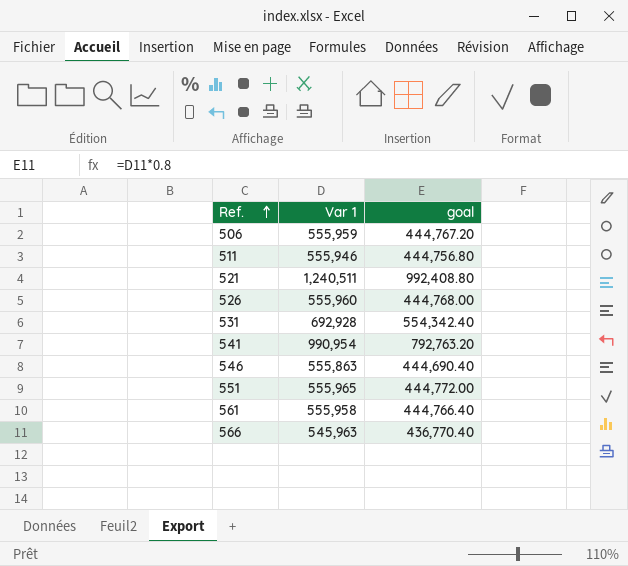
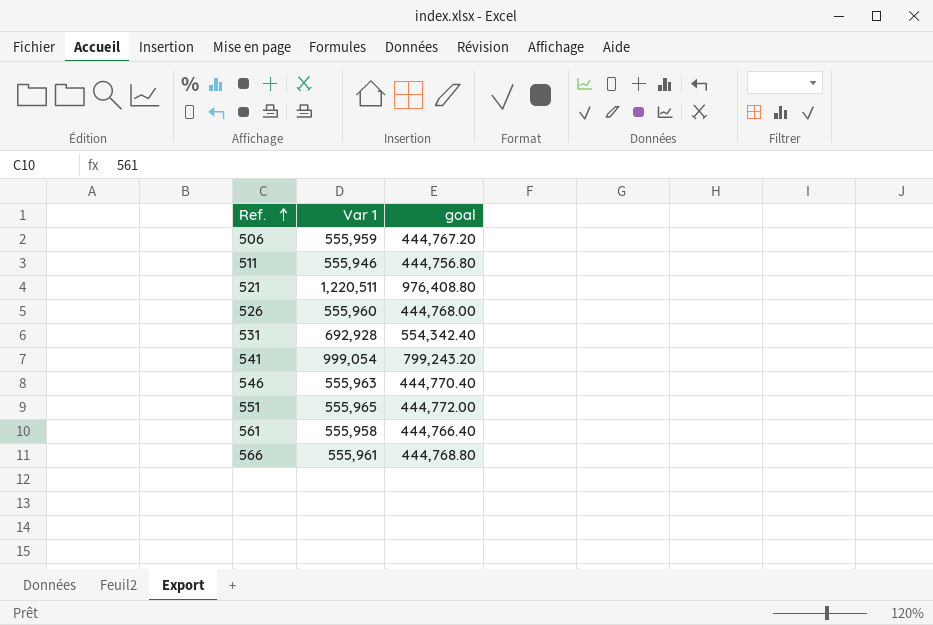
521 | Var 1: 1,240,511 -> 1,220,511
521 | goal: 992,408.80 -> 976,408.80
541 | Var 1: 990,954 -> 999,054
541 | goal: 792,763.20 -> 799,243.20
546 | Var 1: 555,863 -> 555,963
546 | goal: 444,690.40 -> 444,770.40
566 | Var 1: 545,963 -> 555,961
566 | goal: 436,770.40 -> 444,768.80

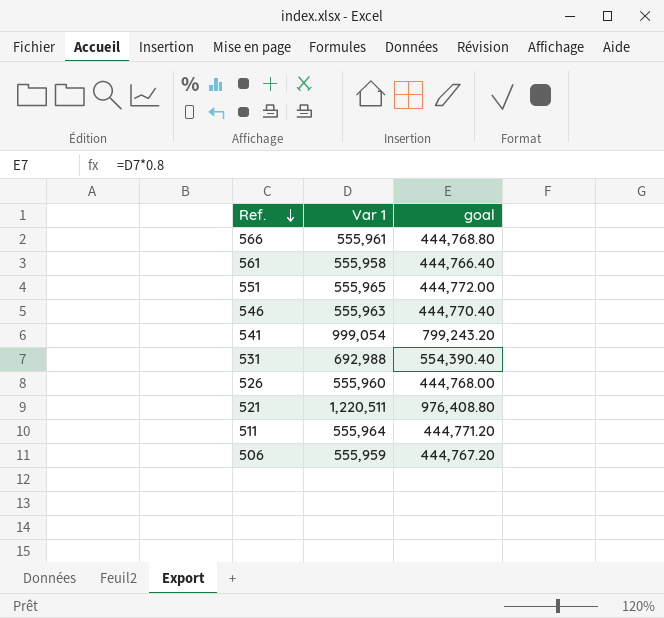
row order: Ref. ascending -> Ref. descending
531 | Var 1: 692,928 -> 692,988
531 | goal: 554,342.40 -> 554,390.40
511 | Var 1: 555,946 -> 555,964
511 | goal: 444,756.80 -> 444,771.20

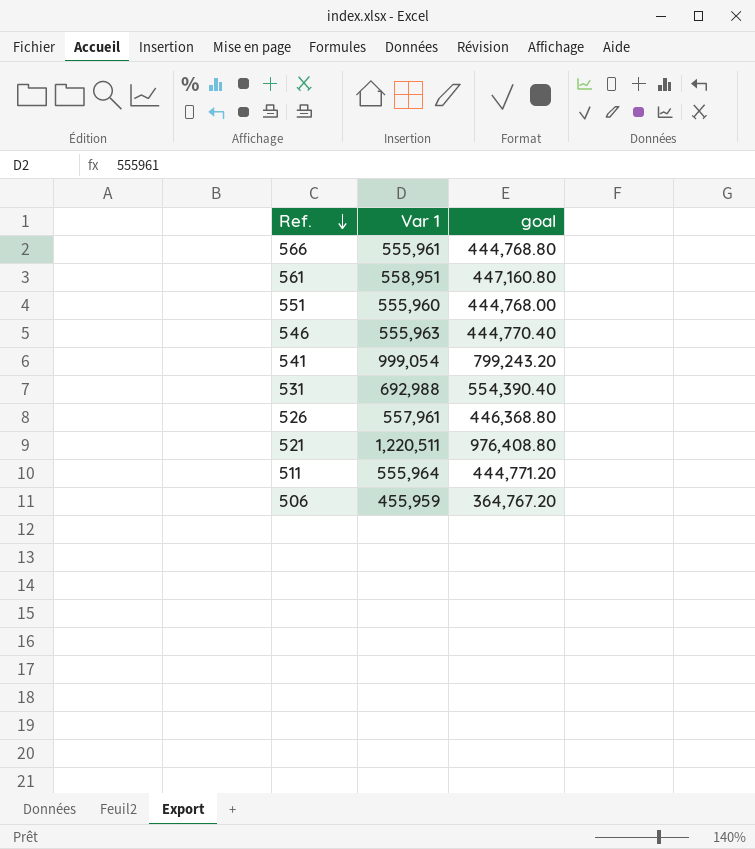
561 | Var 1: 555,958 -> 558,951
561 | goal: 444,766.40 -> 447,160.80
551 | Var 1: 555,965 -> 555,960
551 | goal: 444,772.00 -> 444,768.00
526 | Var 1: 555,960 -> 557,961
526 | goal: 444,768.00 -> 446,368.80
506 | Var 1: 555,959 -> 455,959
506 | goal: 444,767.20 -> 364,767.20

